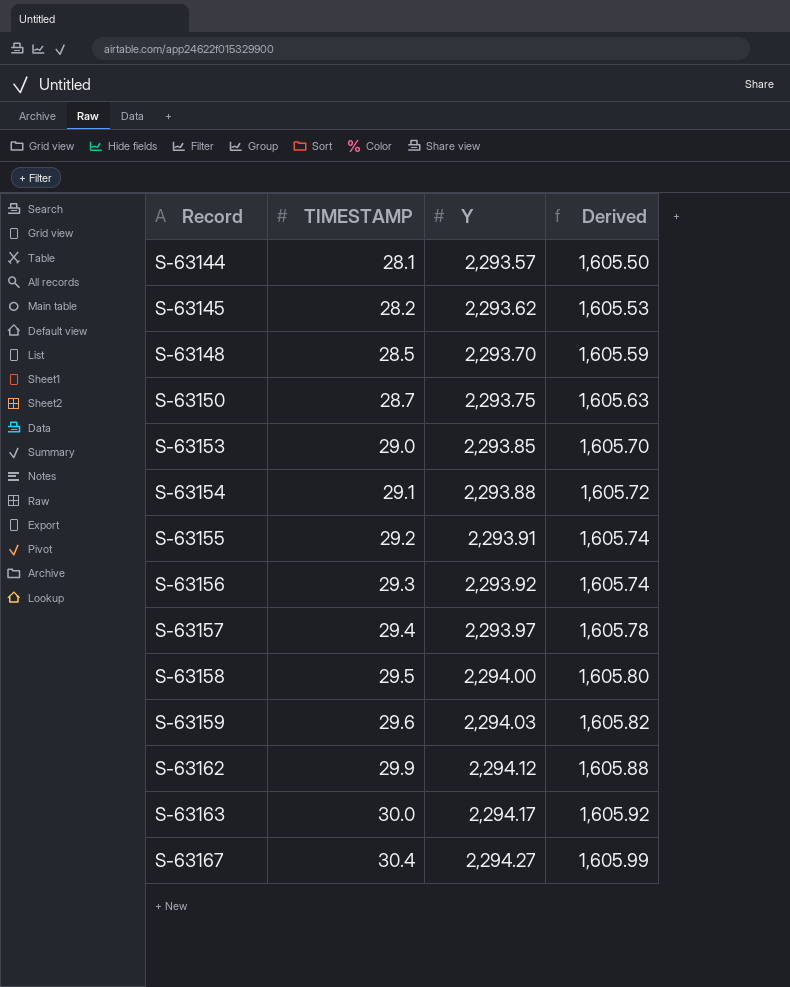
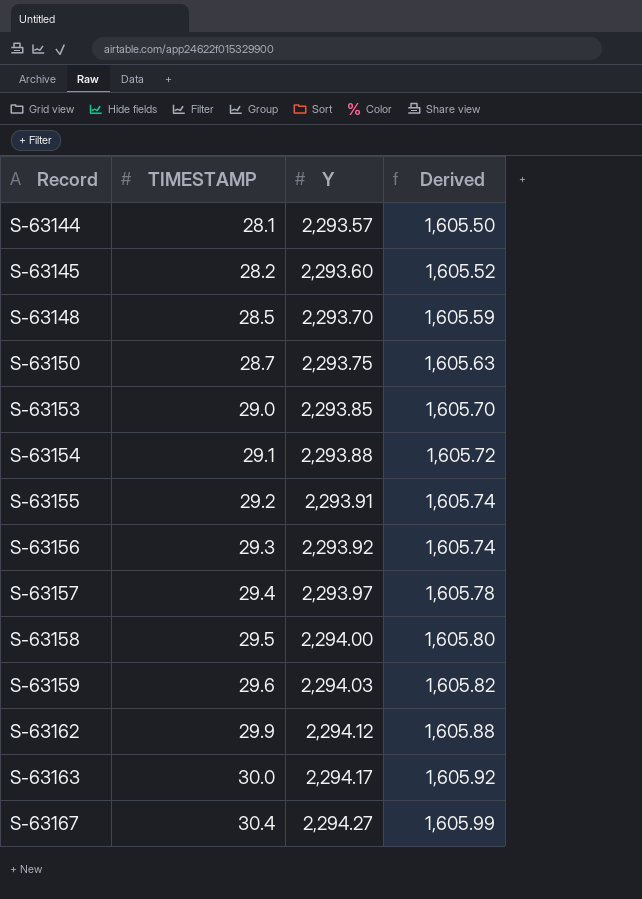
S-63145 | Y: 2,293.62 -> 2,293.60
S-63145 | Derived: 1,605.53 -> 1,605.52

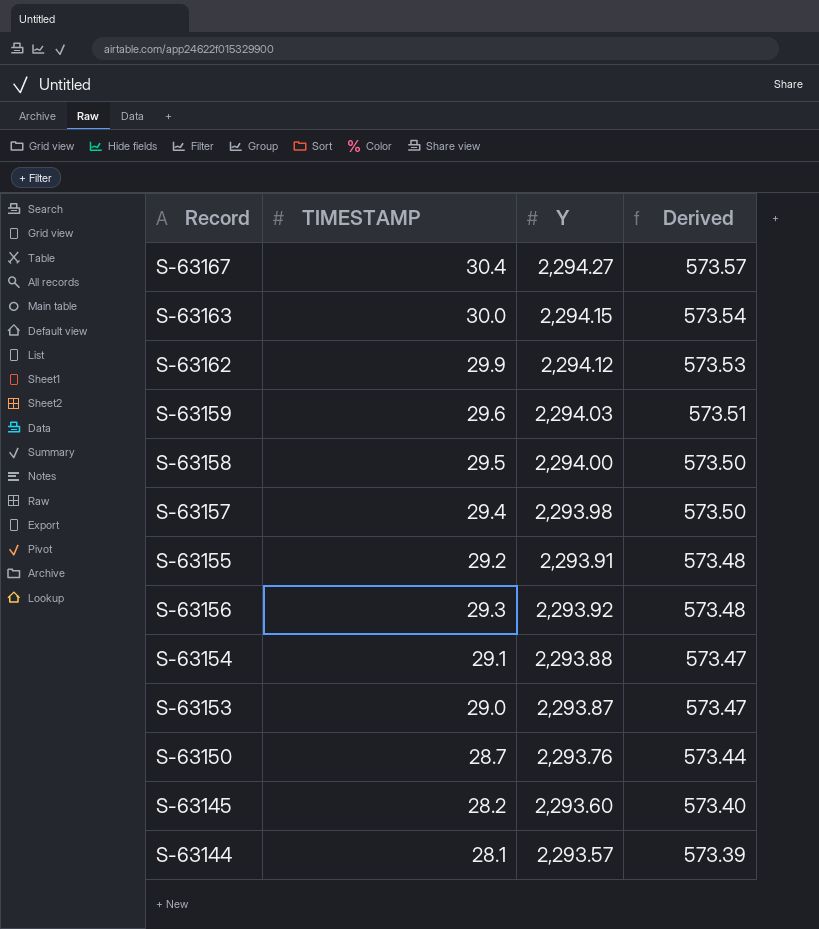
row order: Record ascending -> Derived descending
column Derived | formula: [Y] * 0.7 -> [Y] * 0.25
row S-63148: 28.5 | 2,293.70 | 1,605.59 -> none
S-63163 | Y: 2,294.17 -> 2,294.15
S-63157 | Y: 2,293.97 -> 2,293.98
S-63153 | Y: 2,293.85 -> 2,293.87
S-63150 | Y: 2,293.75 -> 2,293.76

